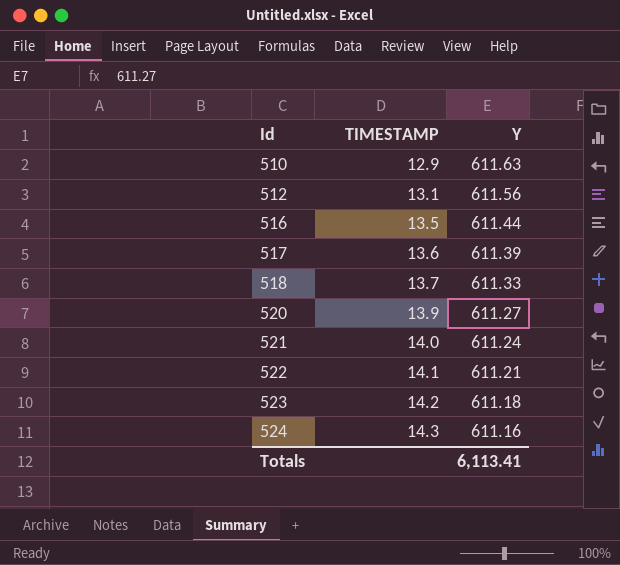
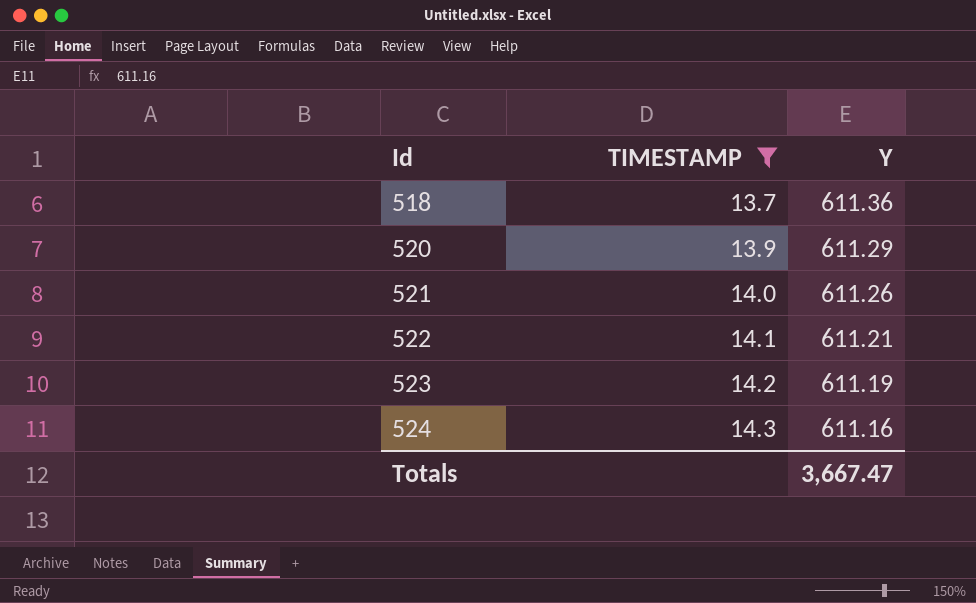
filter: none -> TIMESTAMP >= 13.7
518 | Y: 611.33 -> 611.36
520 | Y: 611.27 -> 611.29
521 | Y: 611.24 -> 611.26
523 | Y: 611.18 -> 611.19
Totals | Y: 6,113.41 -> 3,667.47

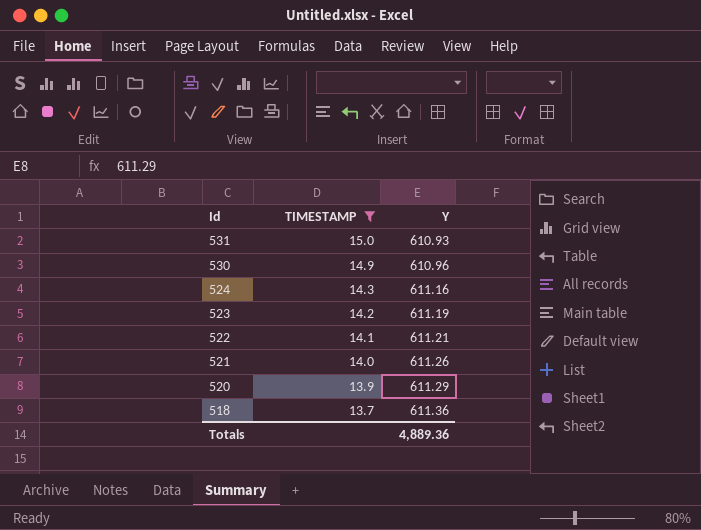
row order: Id ascending -> Id descending
row 531: none -> 15.0 | 610.93
row 530: none -> 14.9 | 610.96
Totals | Y: 3,667.47 -> 4,889.36

